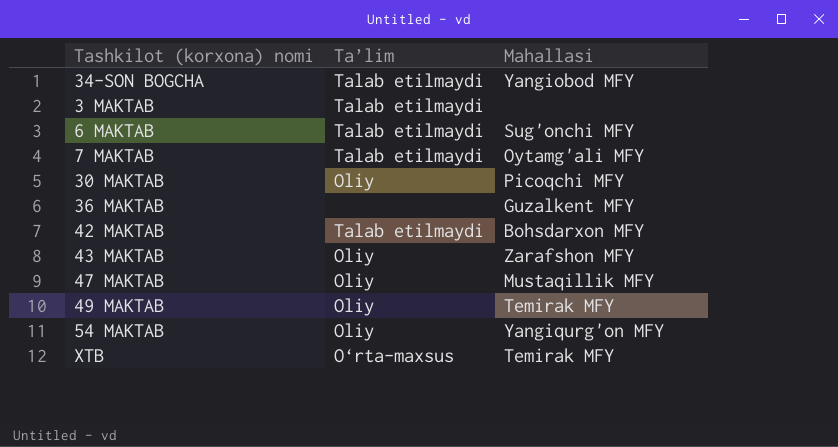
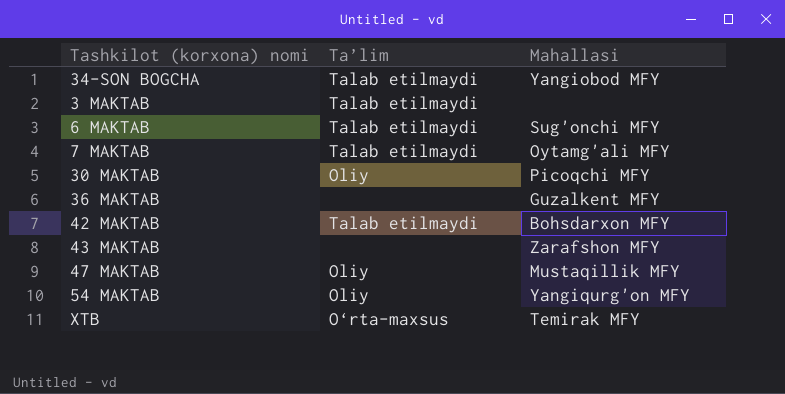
row 49 MAKTAB: Oliy | Temirak MFY -> none
43 MAKTAB | Ta’lim: Oliy -> none

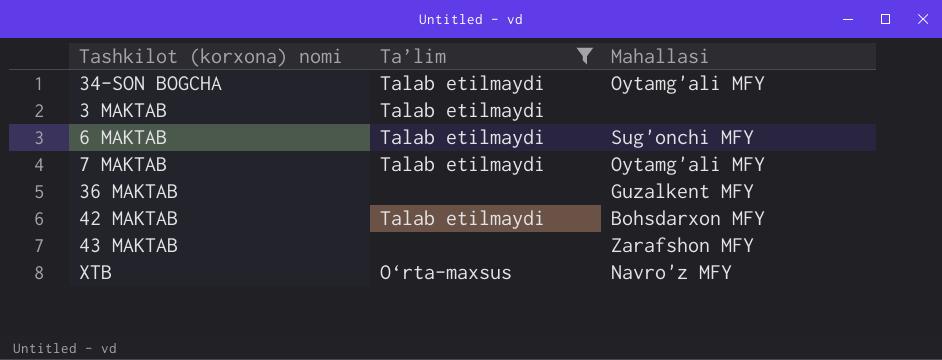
filter: none -> Ta’lim != Oliy
34-SON BOGCHA | Mahallasi: Yangiobod MFY -> Oytamg'ali MFY
XTB | Mahallasi: Temirak MFY -> Navro'z MFY

